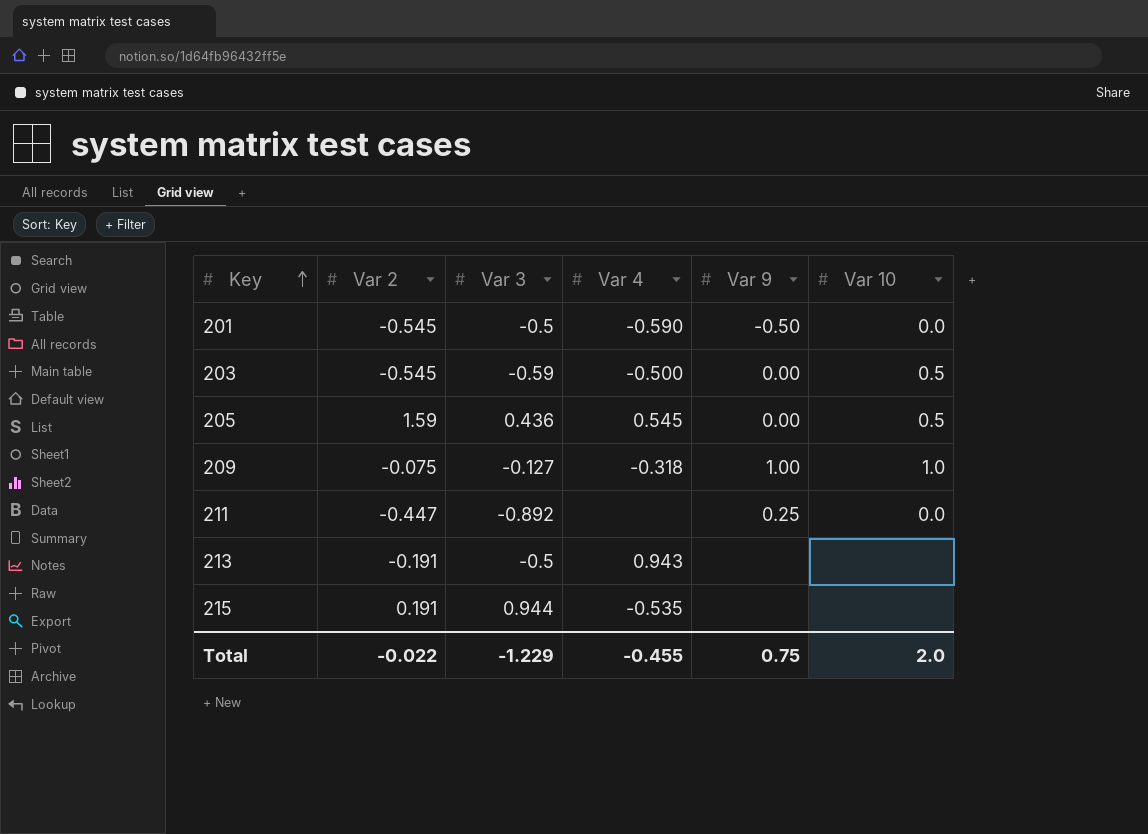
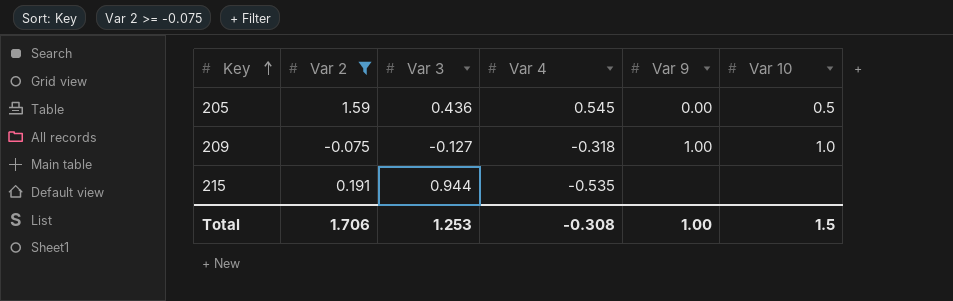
filter: none -> Var 2 >= -0.075
Total | Var 2: -0.022 -> 1.706
Total | Var 3: -1.229 -> 1.253
Total | Var 4: -0.455 -> -0.308
Total | Var 9: 0.75 -> 1.00
Total | Var 10: 2.0 -> 1.5

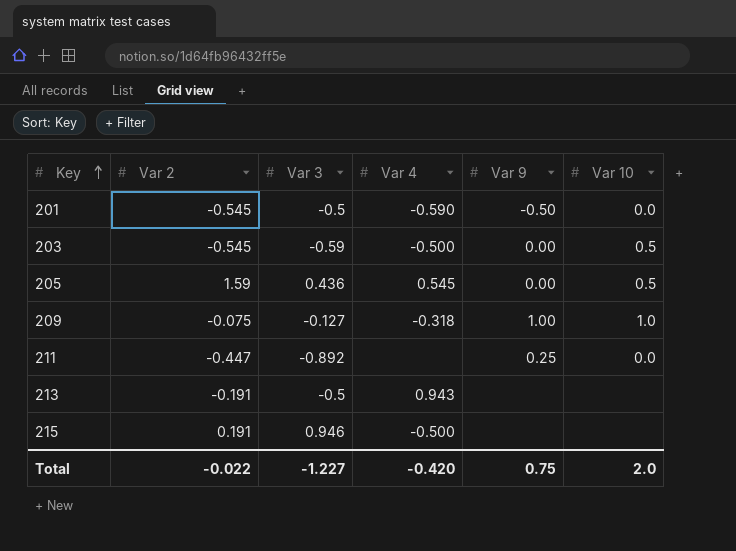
filter: Var 2 >= -0.075 -> none
215 | Var 3: 0.944 -> 0.946
215 | Var 4: -0.535 -> -0.500
Total | Var 2: 1.706 -> -0.022
Total | Var 3: 1.253 -> -1.227
Total | Var 4: -0.308 -> -0.420
Total | Var 9: 1.00 -> 0.75
Total | Var 10: 1.5 -> 2.0

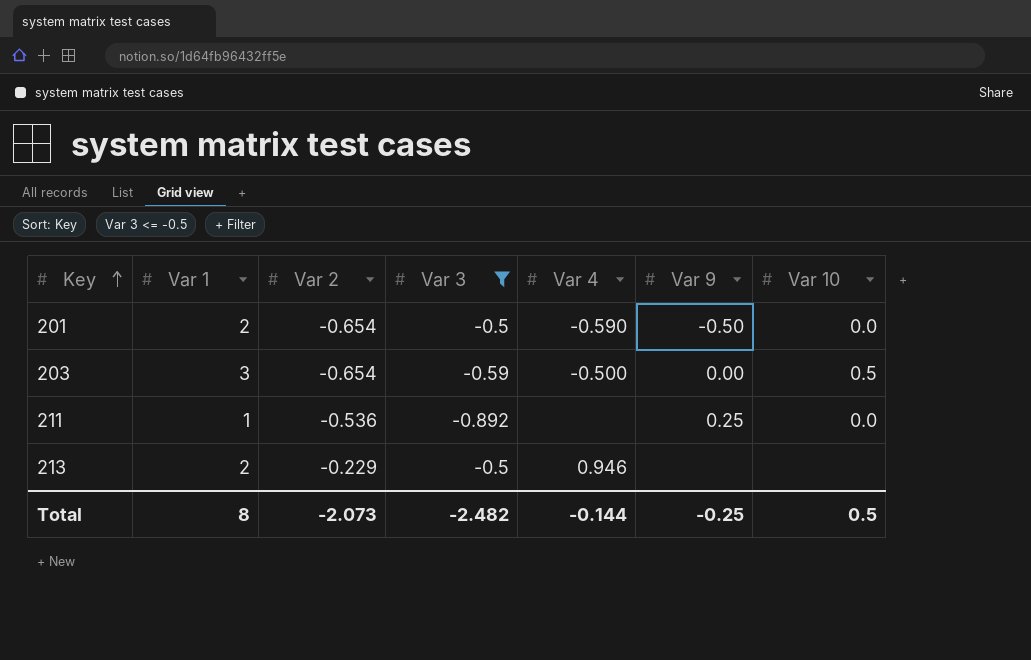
filter: none -> Var 3 <= -0.5
column Var 1 | position: none -> 2
201 | Var 2: -0.545 -> -0.654
203 | Var 2: -0.545 -> -0.654
211 | Var 2: -0.447 -> -0.536
213 | Var 2: -0.191 -> -0.229
213 | Var 4: 0.943 -> 0.946
Total | Var 2: -0.022 -> -2.073
Total | Var 3: -1.227 -> -2.482
Total | Var 4: -0.420 -> -0.144
Total | Var 9: 0.75 -> -0.25
Total | Var 10: 2.0 -> 0.5

